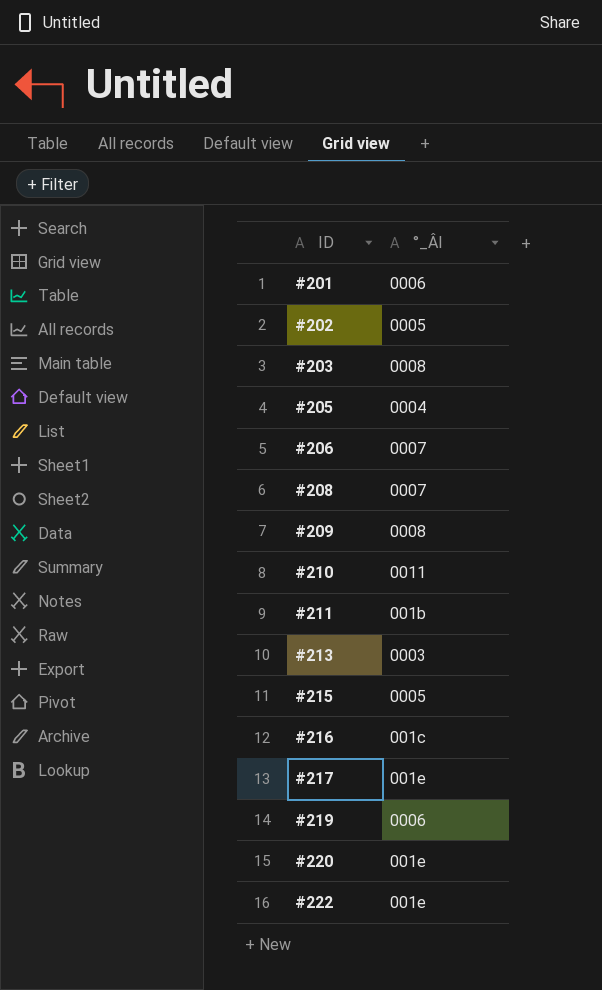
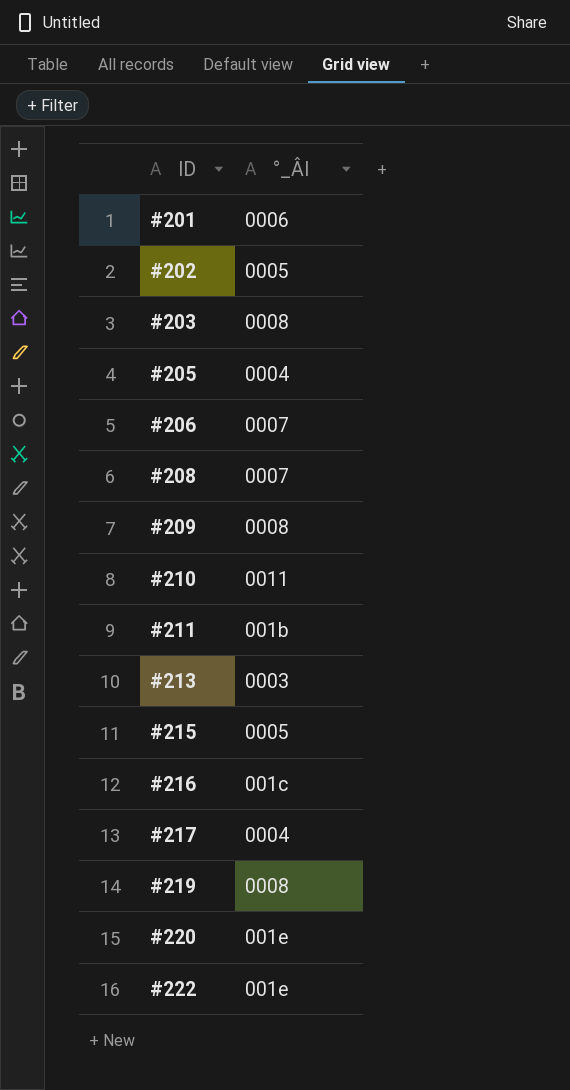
#217 | °_ÂI: 001e -> 0004
#219 | °_ÂI: 0006 -> 0008

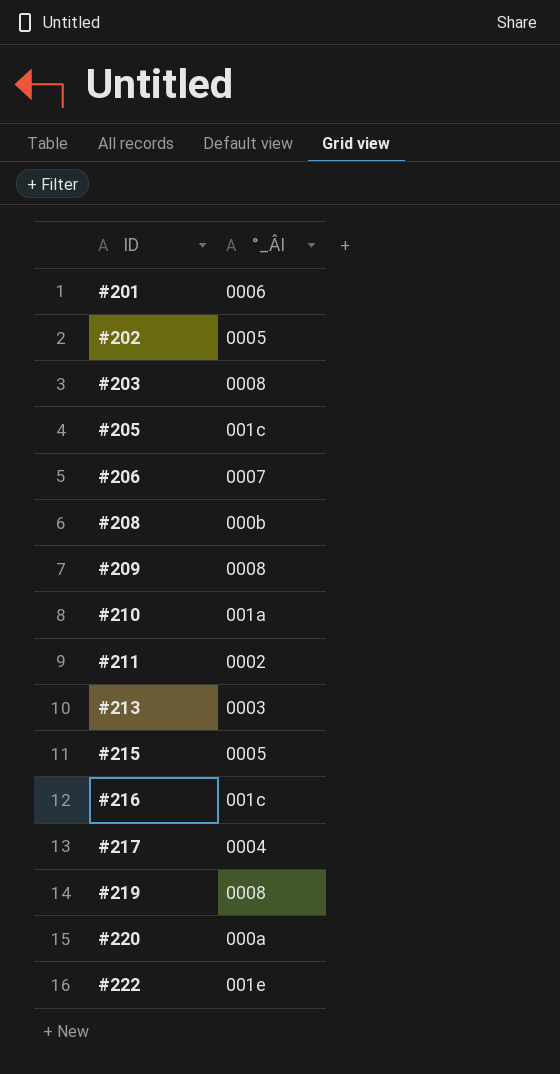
#205 | °_ÂI: 0004 -> 001c
#208 | °_ÂI: 0007 -> 000b
#210 | °_ÂI: 0011 -> 001a
#211 | °_ÂI: 001b -> 0002
#220 | °_ÂI: 001e -> 000a

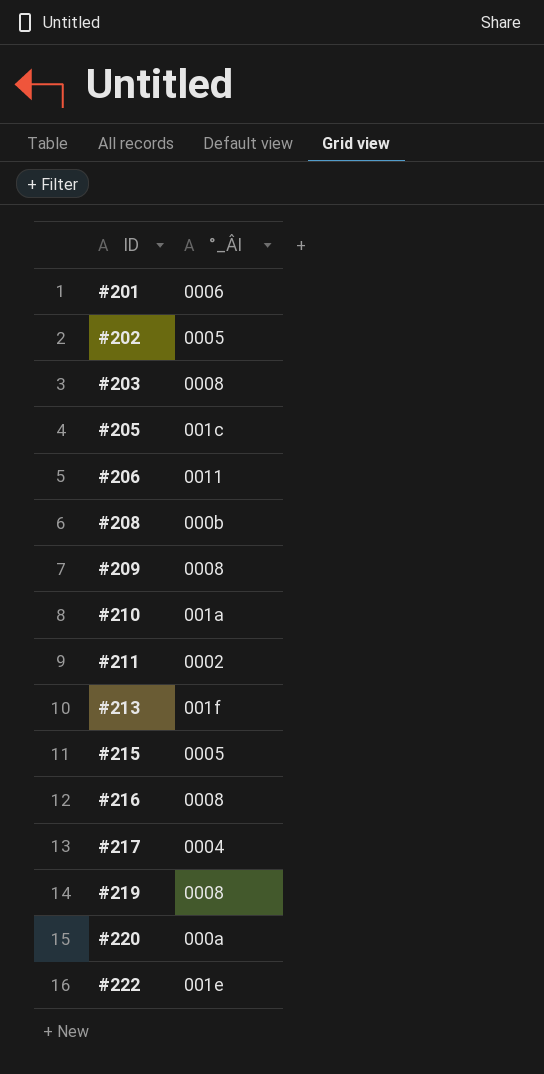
#206 | °_ÂI: 0007 -> 0011
#213 | °_ÂI: 0003 -> 001f
#216 | °_ÂI: 001c -> 0008

